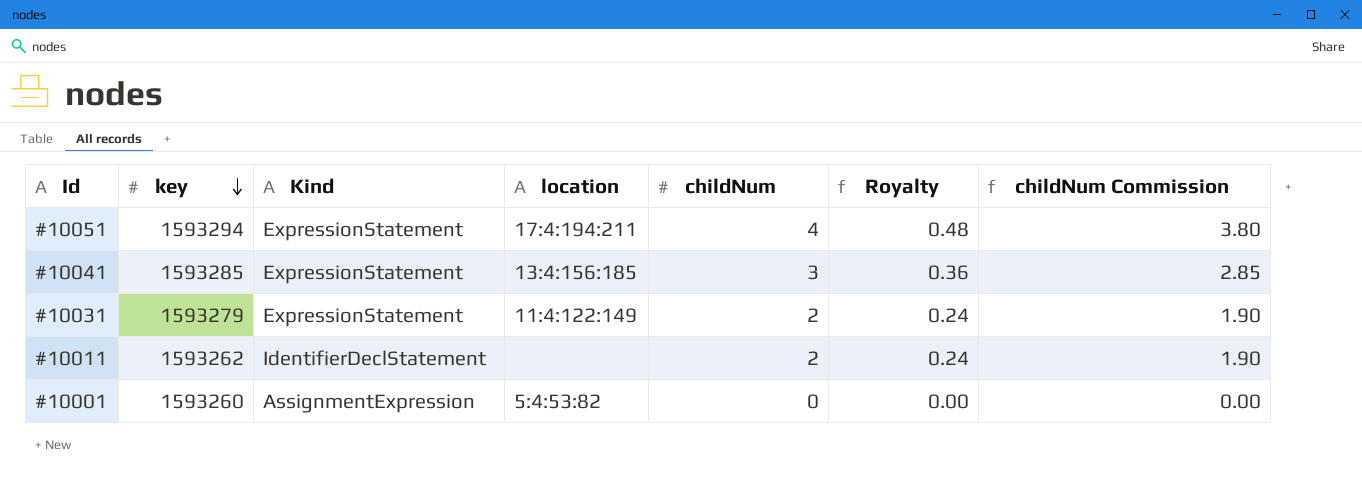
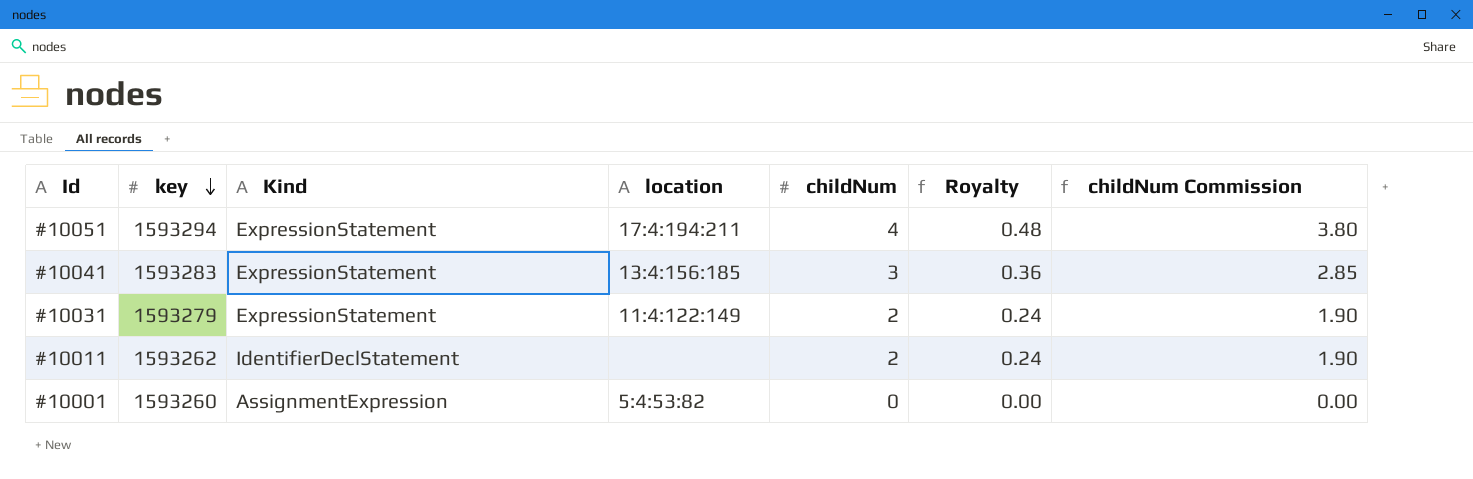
#10041 | key: 1593285 -> 1593283

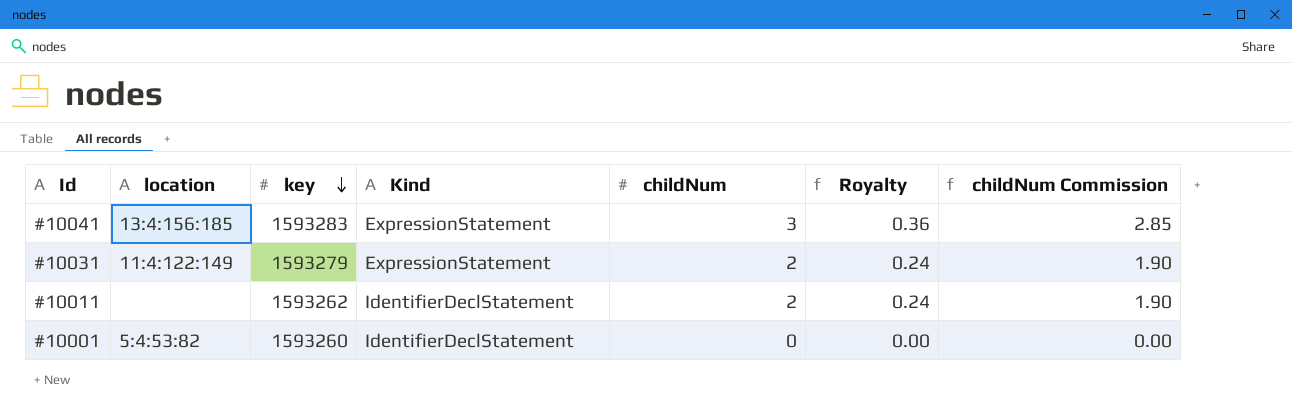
column location | position: 4 -> 2
row #10051: 1593294 | ExpressionStatement | 17:4:194:211 | 4 | 0.48 | 3.80 -> none
#10001 | Kind: AssignmentExpression -> IdentifierDeclStatement

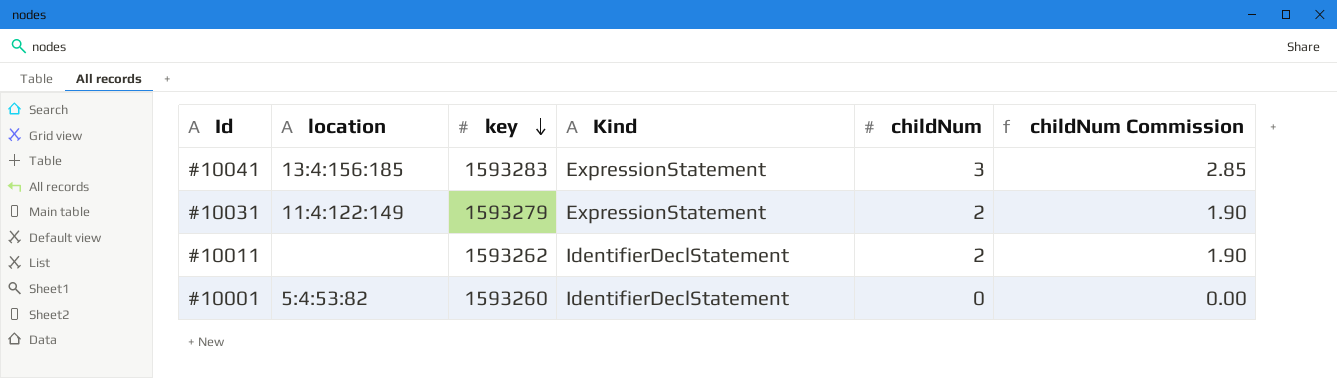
column Royalty | formula: [childNum] * 0.12 -> none

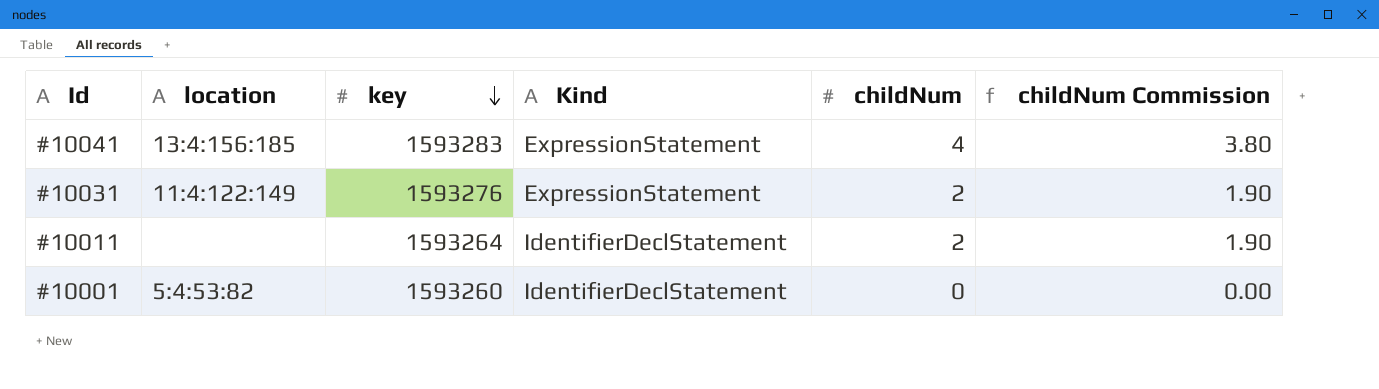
#10041 | childNum: 3 -> 4
#10041 | childNum Commission: 2.85 -> 3.80
#10031 | key: 1593279 -> 1593276
#10011 | key: 1593262 -> 1593264

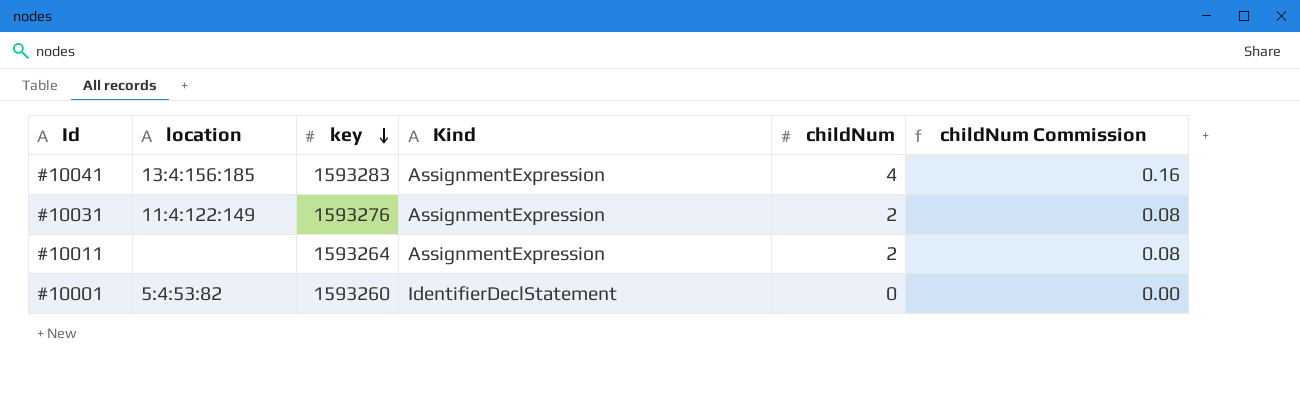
column childNum Commission | formula: [childNum] * 0.95 -> [childNum] * 0.04
#10041 | Kind: ExpressionStatement -> AssignmentExpression
#10031 | Kind: ExpressionStatement -> AssignmentExpression
#10011 | Kind: IdentifierDeclStatement -> AssignmentExpression

